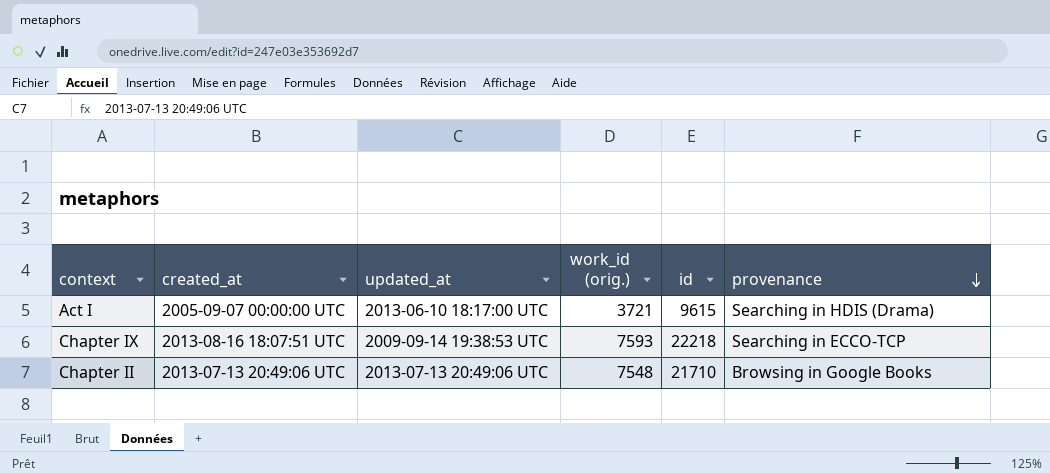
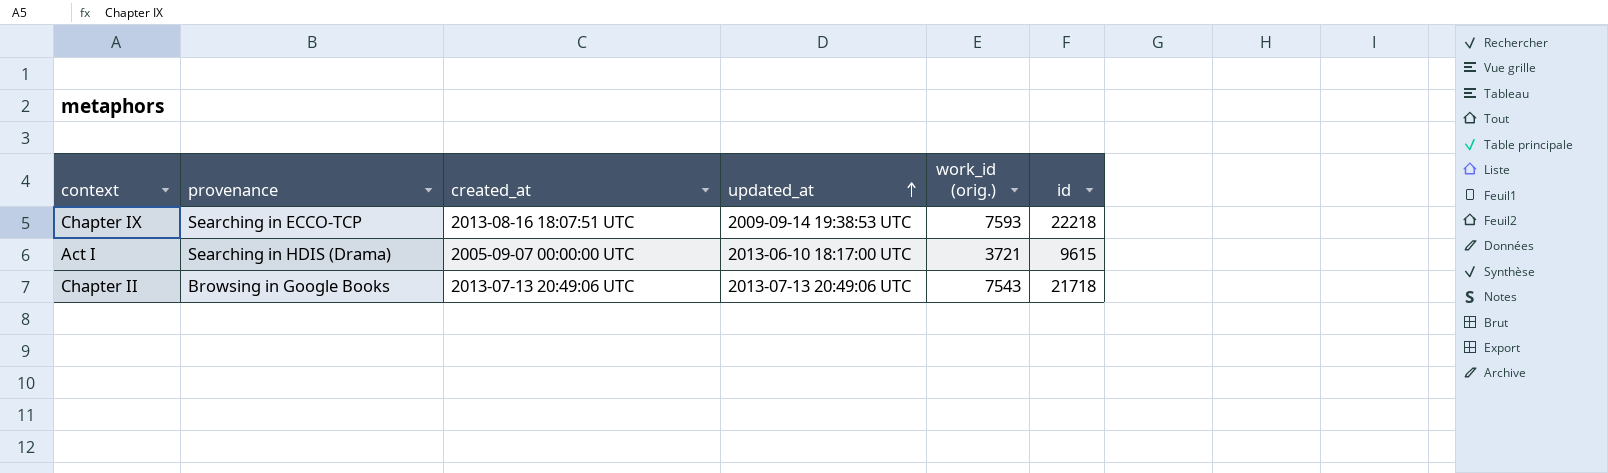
row order: provenance descending -> updated_at ascending
column provenance | position: 6 -> 2
Chapter II | work_id (orig.): 7548 -> 7543
Chapter II | id: 21710 -> 21718

